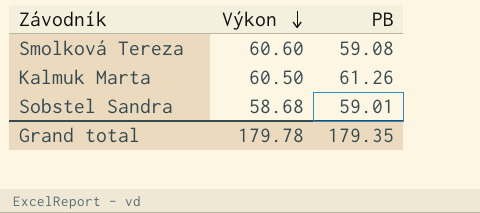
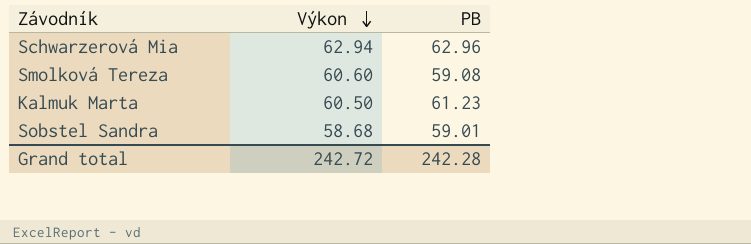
row Schwarzerová Mia: none -> 62.94 | 62.96
Kalmuk Marta | PB: 61.26 -> 61.23
Grand total | Výkon: 179.78 -> 242.72
Grand total | PB: 179.35 -> 242.28

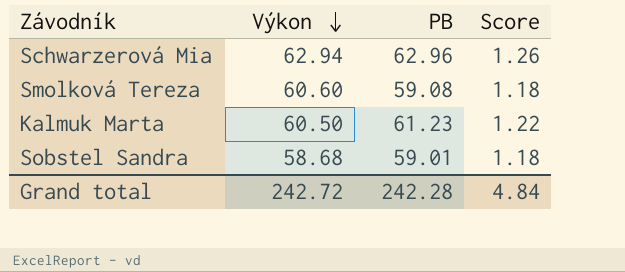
column Score | formula: none -> [PB] * 0.02

